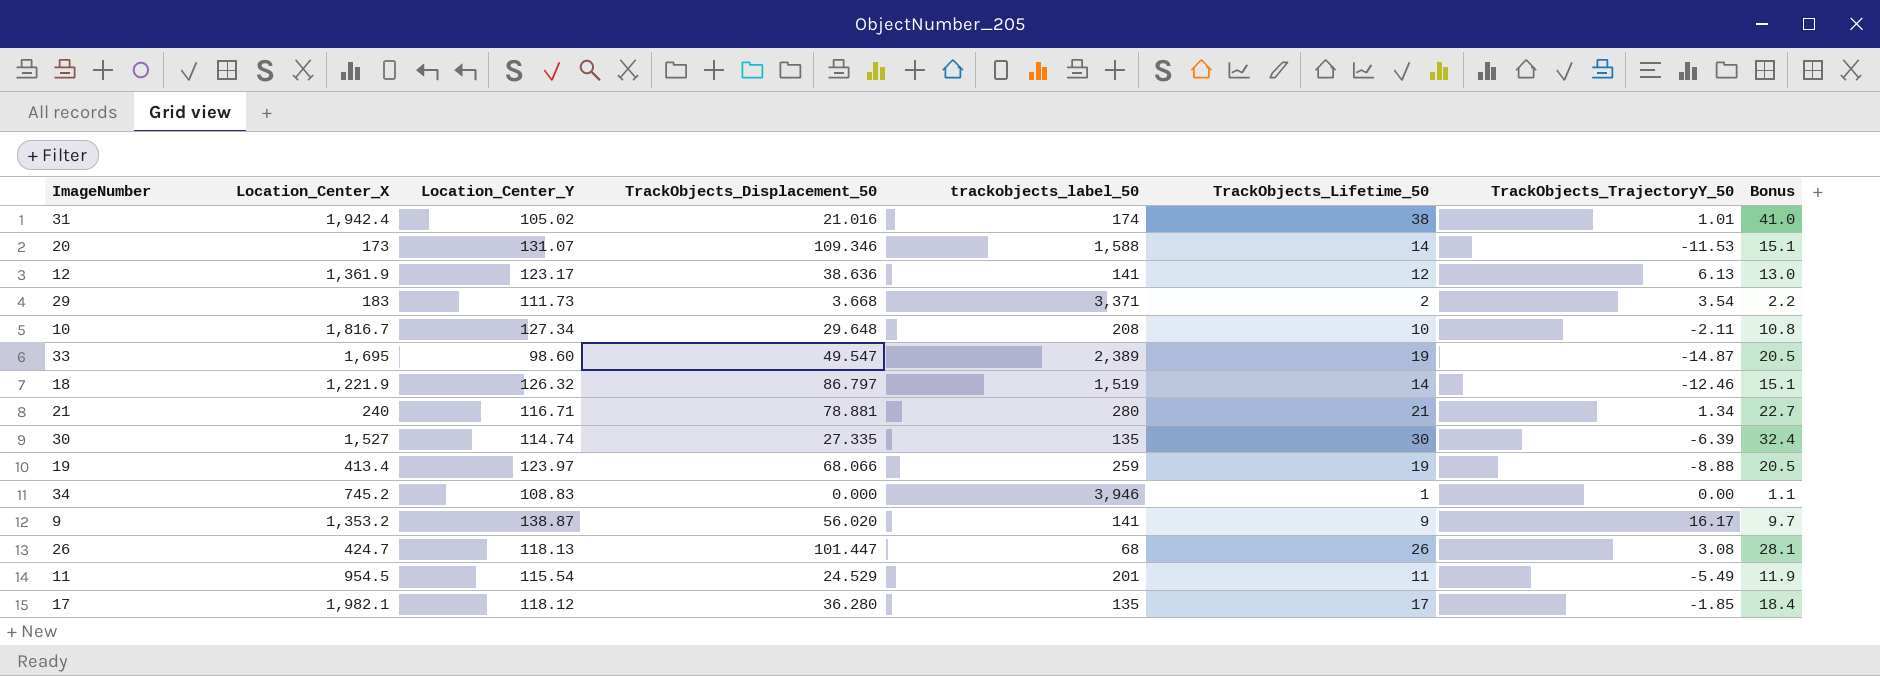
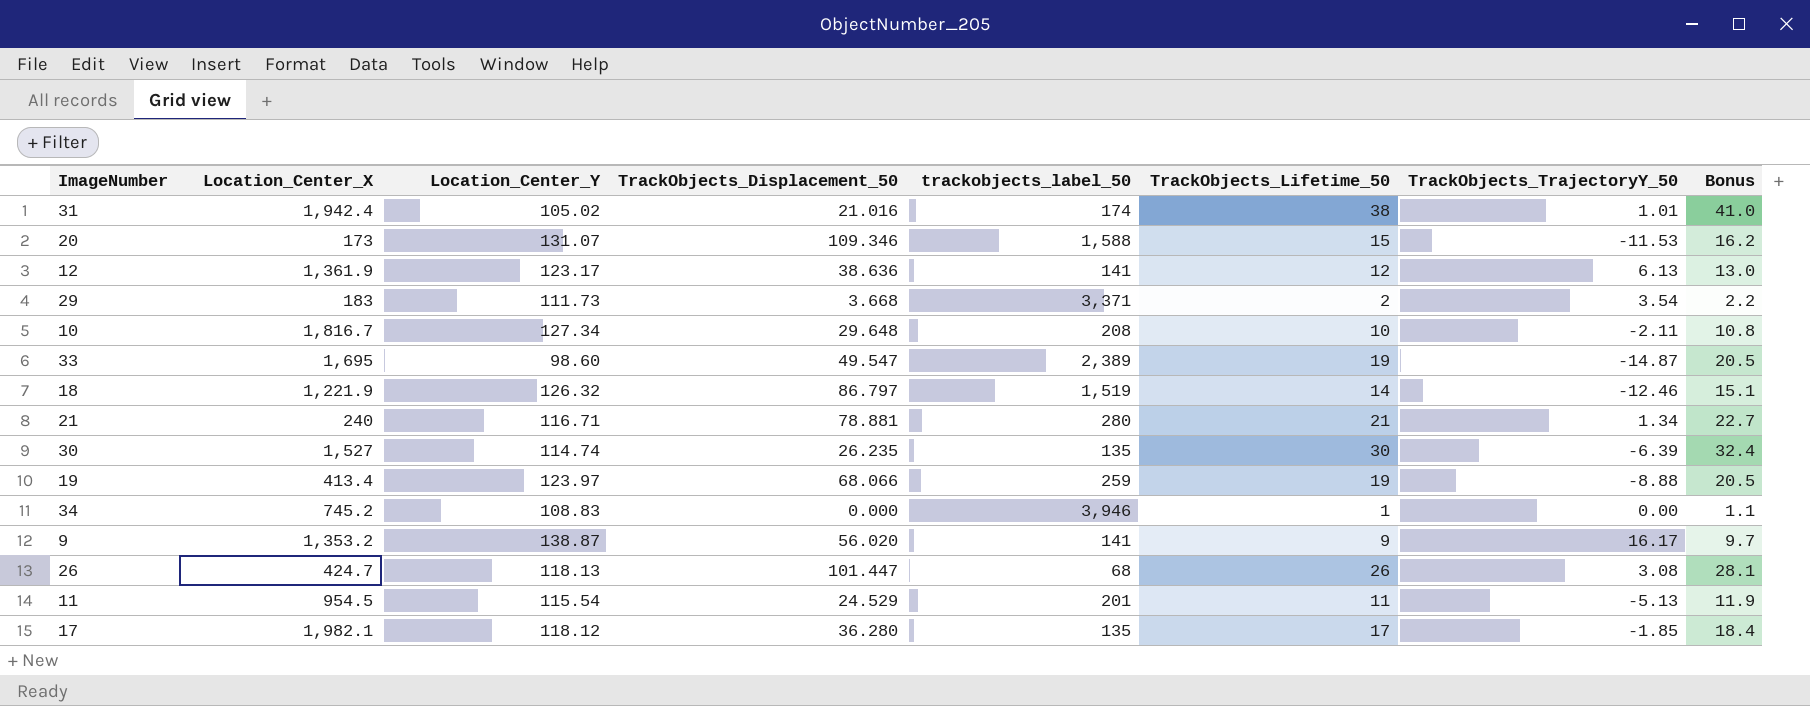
20 | TrackObjects_Lifetime_50: 14 -> 15
20 | Bonus: 15.1 -> 16.2
30 | TrackObjects_Displacement_50: 27.335 -> 26.235
11 | TrackObjects_TrajectoryY_50: -5.49 -> -5.13

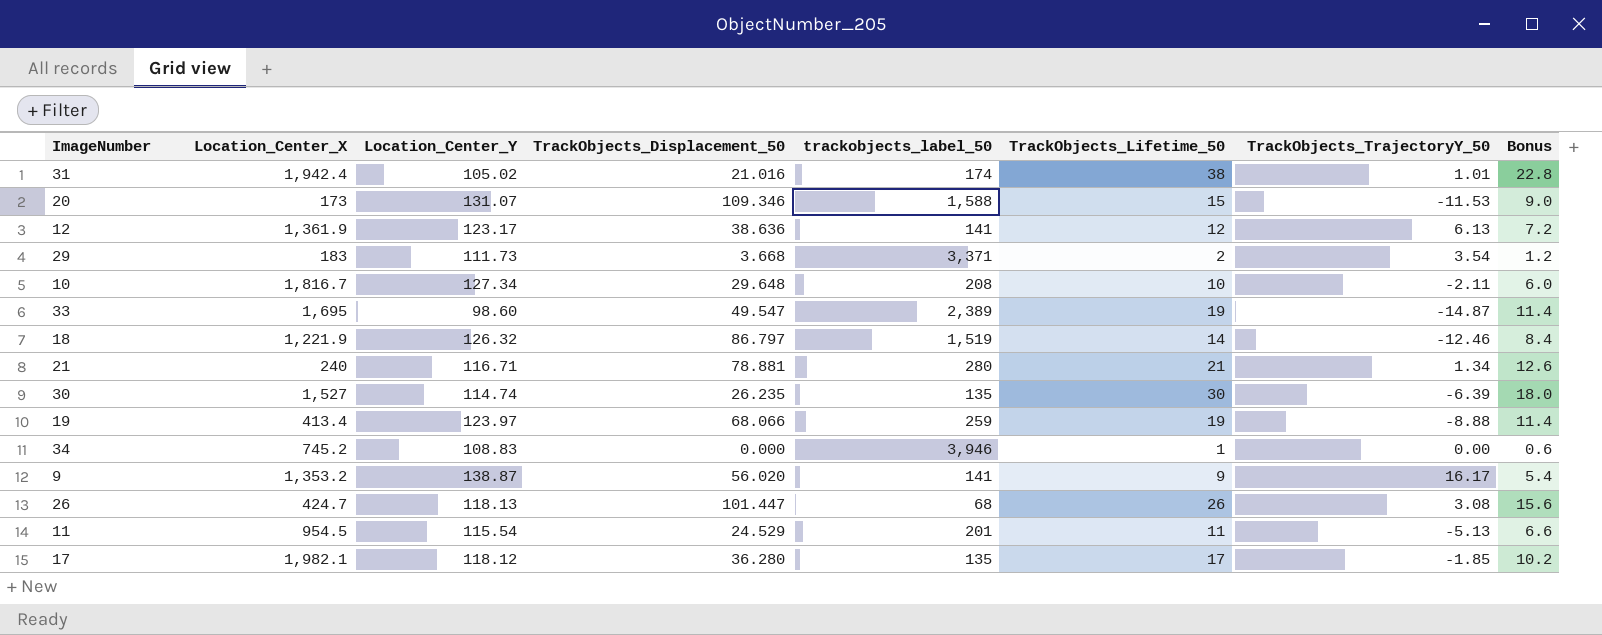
column Bonus | formula: [TrackObjects_Lifetime_50] * 1.08 -> [TrackObjects_Lifetime_50] * 0.6

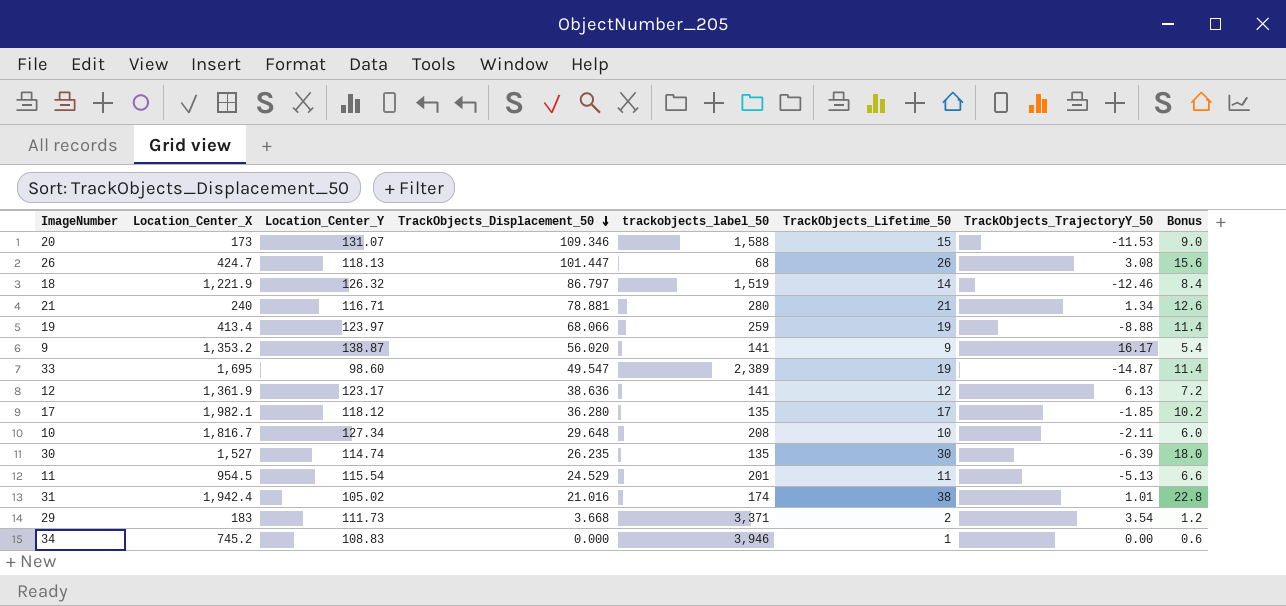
row order: none -> TrackObjects_Displacement_50 descending

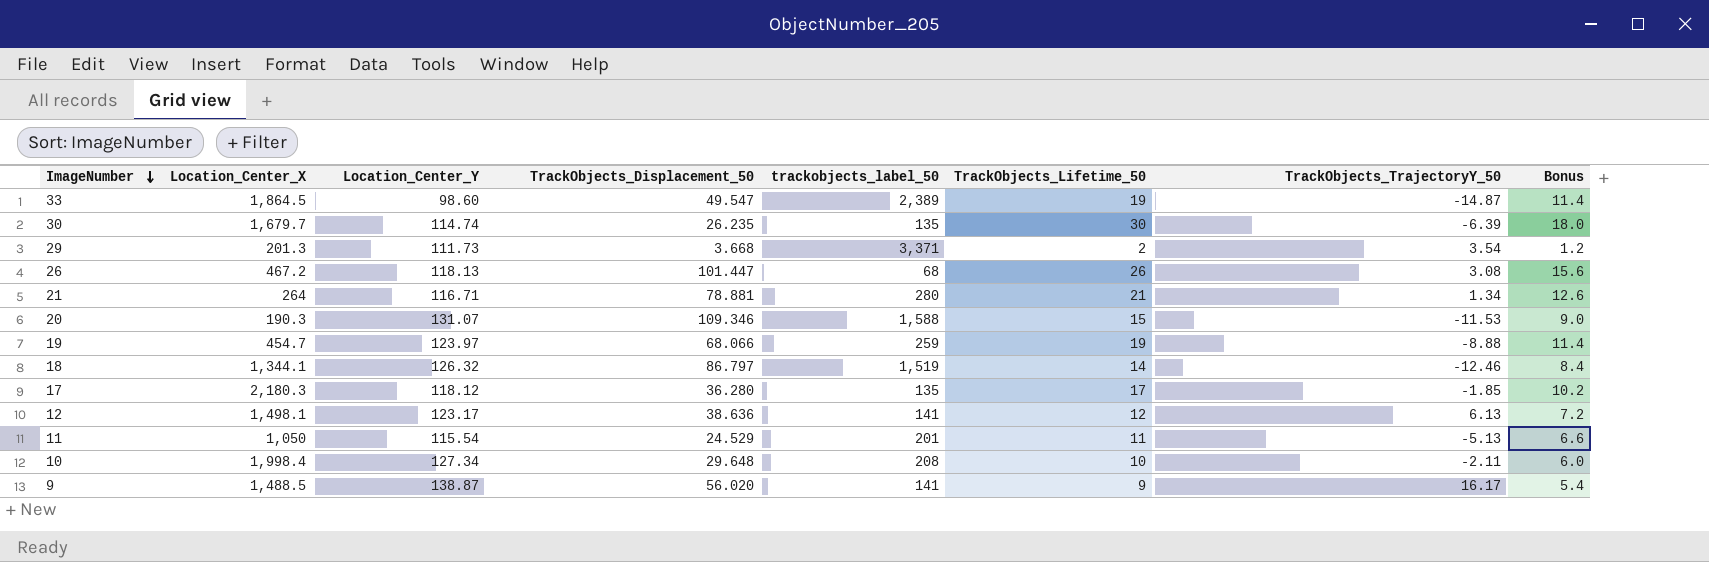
row order: TrackObjects_Displacement_50 descending -> ImageNumber descending
row 31: 1,942.4 | 105.02 | 21.016 | 174 | 38 | 1.01 | 22.8 -> none
row 34: 745.2 | 108.83 | 0.000 | 3,946 | 1 | 0.00 | 0.6 -> none
33 | Location_Center_X: 1,695 -> 1,864.5
30 | Location_Center_X: 1,527 -> 1,679.7
29 | Location_Center_X: 183 -> 201.3
26 | Location_Center_X: 424.7 -> 467.2
21 | Location_Center_X: 240 -> 264
20 | Location_Center_X: 173 -> 190.3
19 | Location_Center_X: 413.4 -> 454.7
18 | Location_Center_X: 1,221.9 -> 1,344.1
17 | Location_Center_X: 1,982.1 -> 2,180.3
12 | Location_Center_X: 1,361.9 -> 1,498.1
11 | Location_Center_X: 954.5 -> 1,050
10 | Location_Center_X: 1,816.7 -> 1,998.4
9 | Location_Center_X: 1,353.2 -> 1,488.5

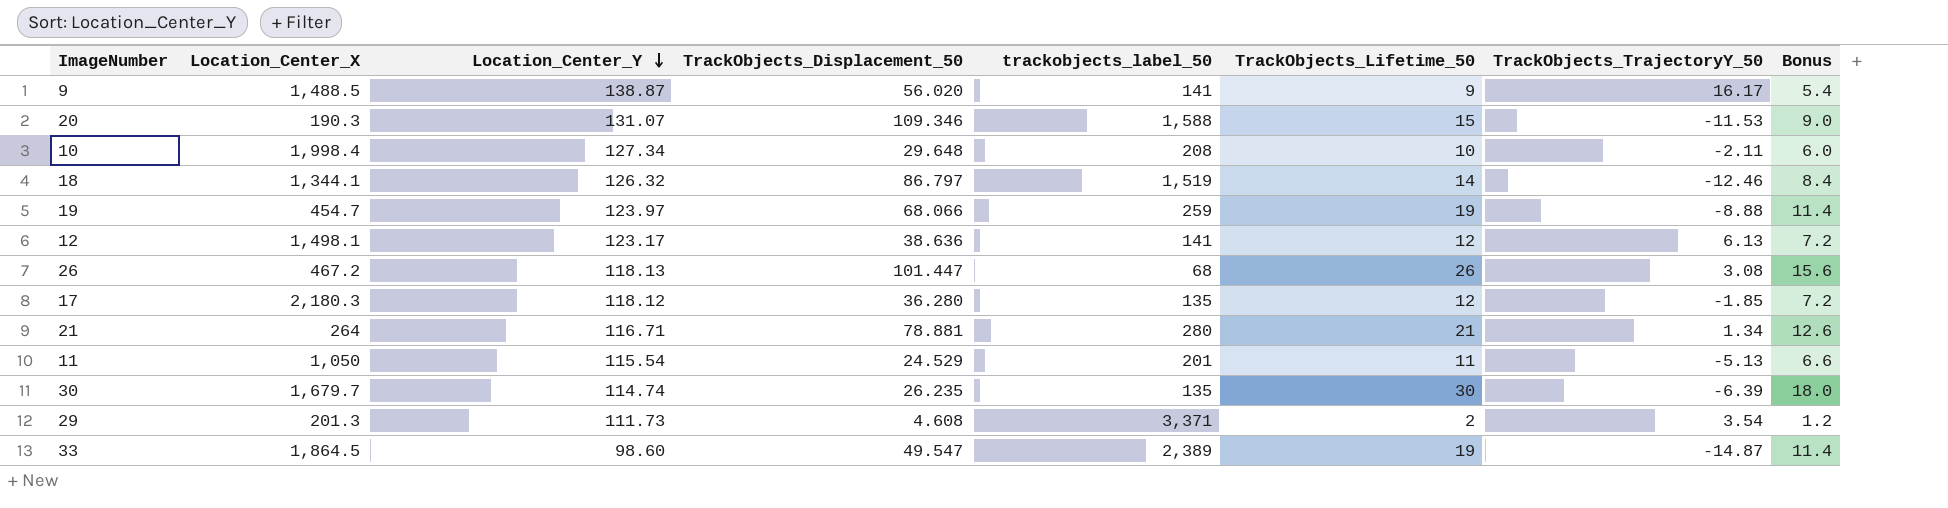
row order: ImageNumber descending -> Location_Center_Y descending
17 | TrackObjects_Lifetime_50: 17 -> 12
17 | Bonus: 10.2 -> 7.2
29 | TrackObjects_Displacement_50: 3.668 -> 4.608

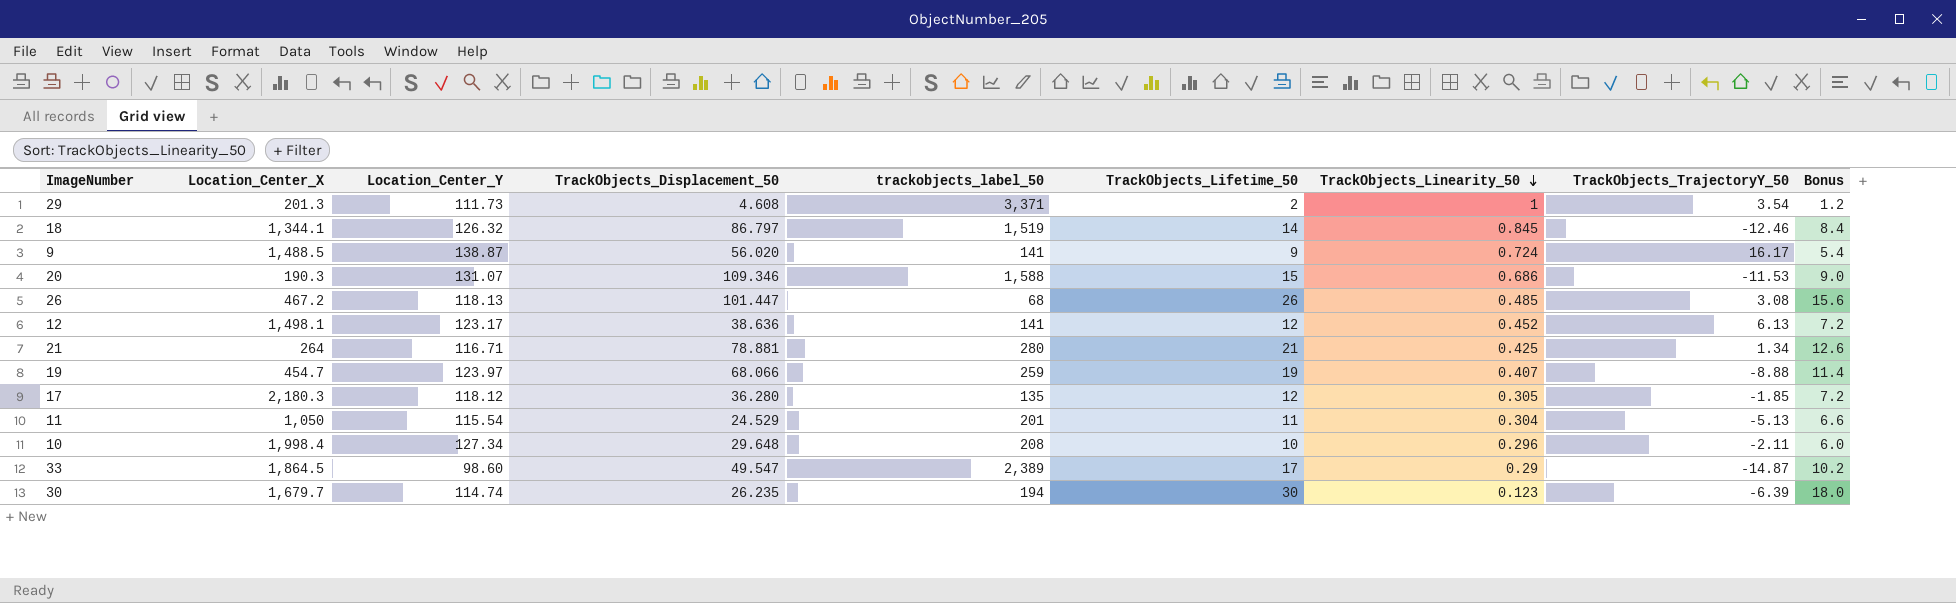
row order: Location_Center_Y descending -> TrackObjects_Linearity_50 descending
column TrackObjects_Linearity_50 | position: none -> 7
33 | TrackObjects_Lifetime_50: 19 -> 17
33 | Bonus: 11.4 -> 10.2
30 | trackobjects_label_50: 135 -> 194

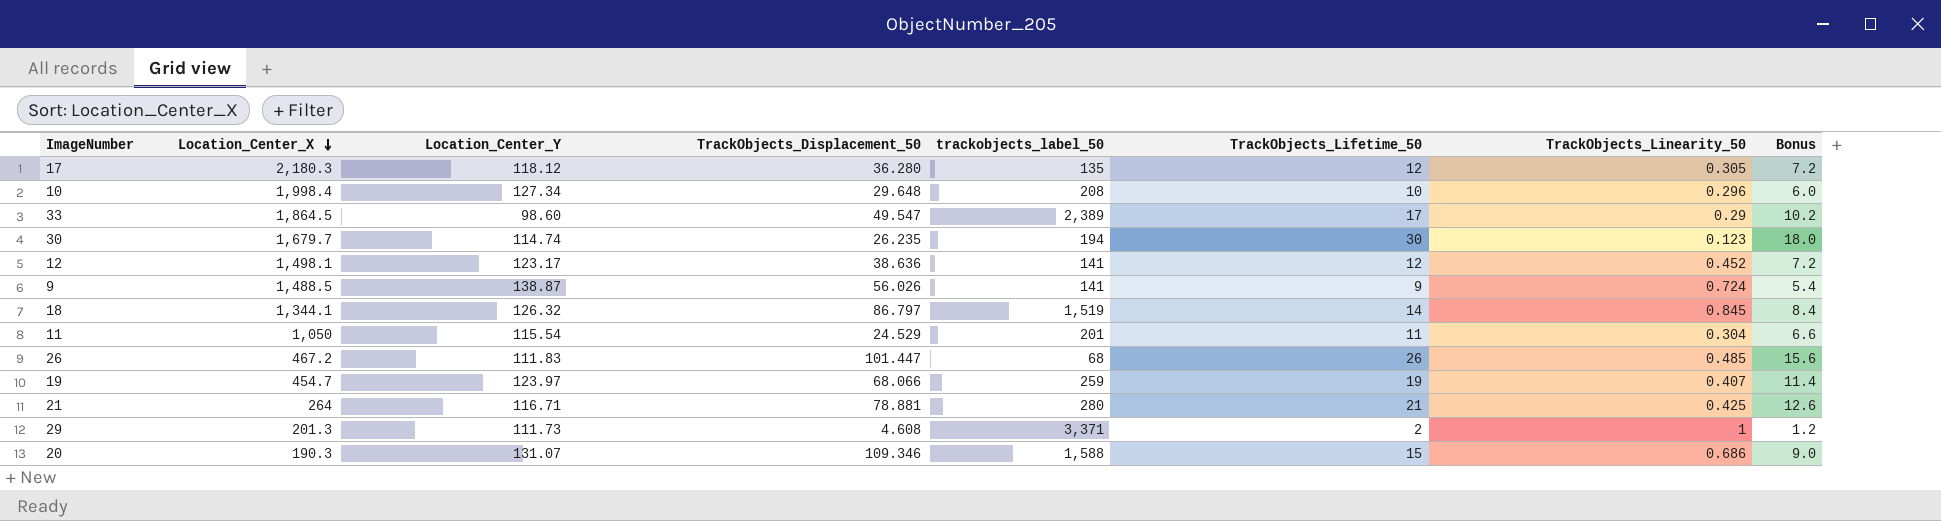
row order: TrackObjects_Linearity_50 descending -> Location_Center_X descending
column TrackObjects_TrajectoryY_50 | position: 8 -> none
9 | TrackObjects_Displacement_50: 56.020 -> 56.026
26 | Location_Center_Y: 118.13 -> 111.83

